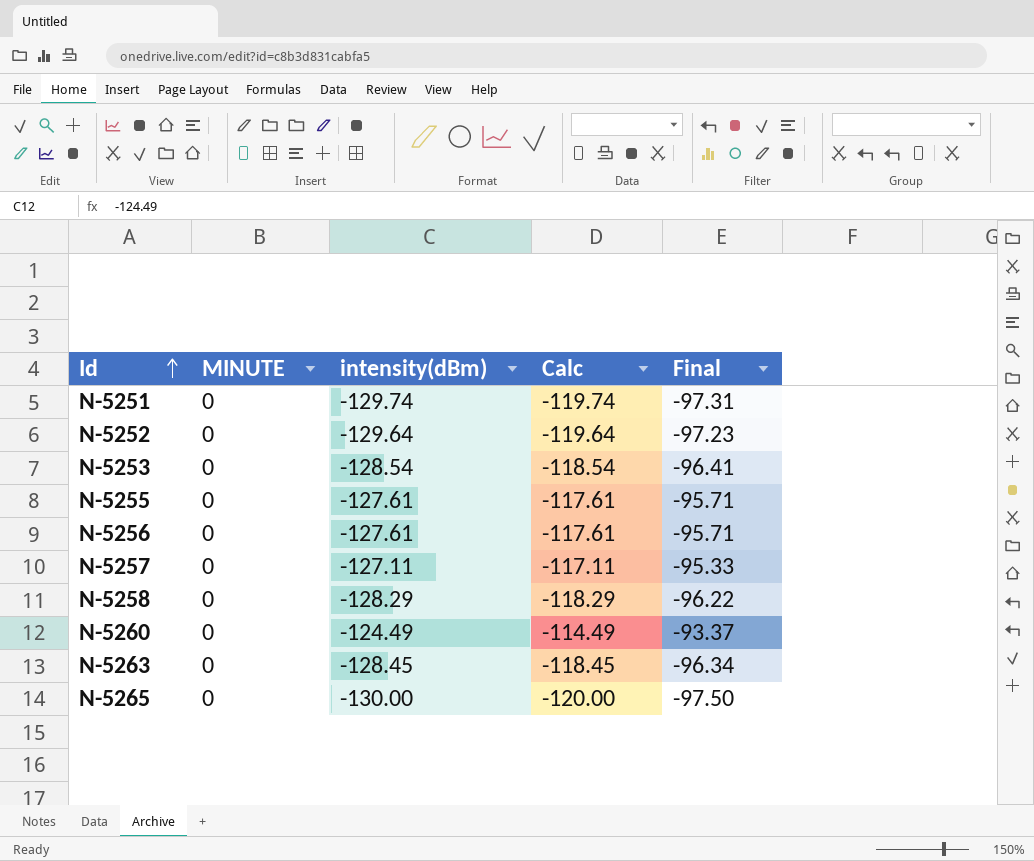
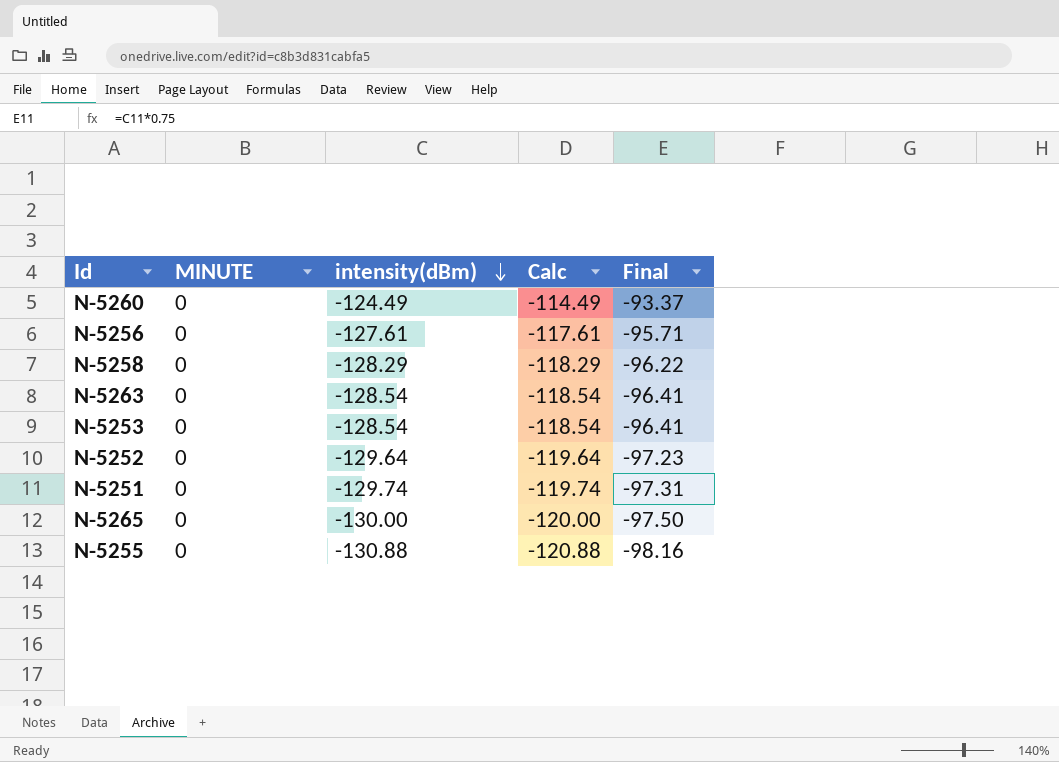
row order: Id ascending -> intensity(dBm) descending
row N-5257: 0 | -127.11 | -117.11 | -95.33 -> none
N-5263 | intensity(dBm): -128.45 -> -128.54
N-5263 | Calc: -118.45 -> -118.54
N-5263 | Final: -96.34 -> -96.41
N-5255 | intensity(dBm): -127.61 -> -130.88
N-5255 | Calc: -117.61 -> -120.88
N-5255 | Final: -95.71 -> -98.16

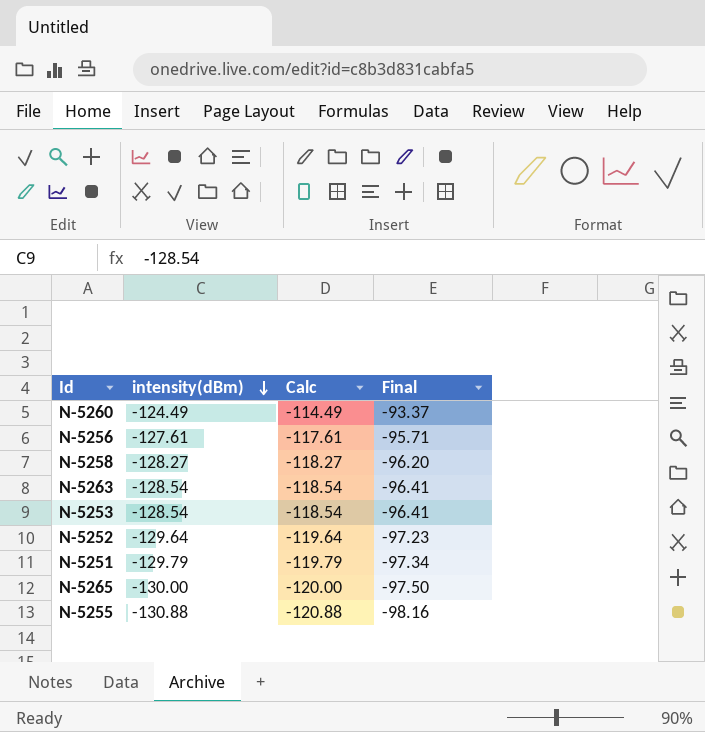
column MINUTE | position: 2 -> none
N-5258 | intensity(dBm): -128.29 -> -128.27
N-5258 | Calc: -118.29 -> -118.27
N-5258 | Final: -96.22 -> -96.20
N-5251 | intensity(dBm): -129.74 -> -129.79
N-5251 | Calc: -119.74 -> -119.79
N-5251 | Final: -97.31 -> -97.34

